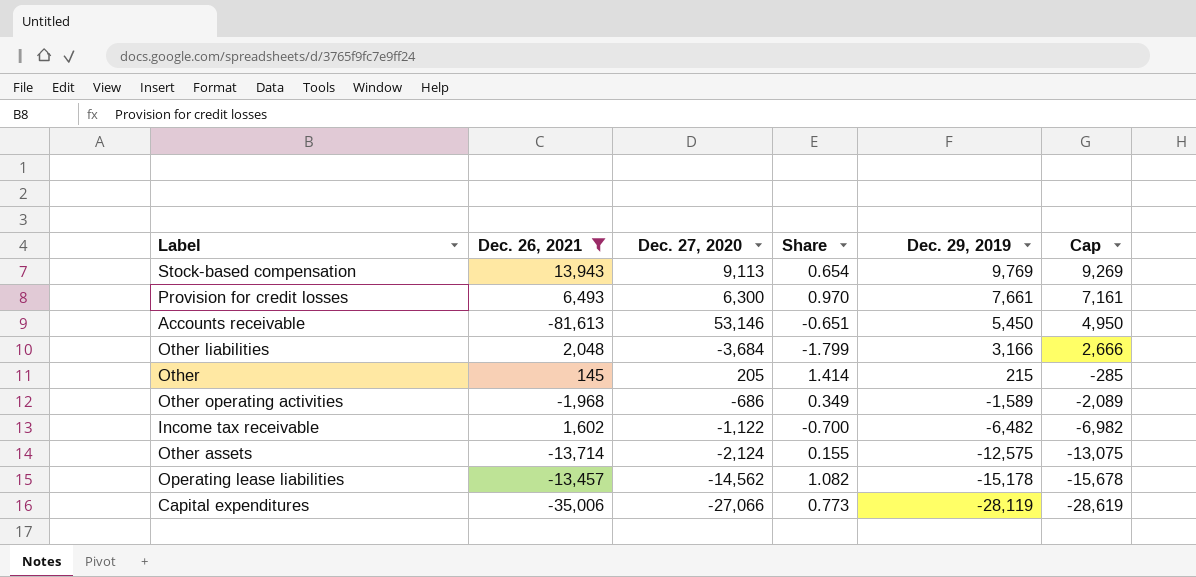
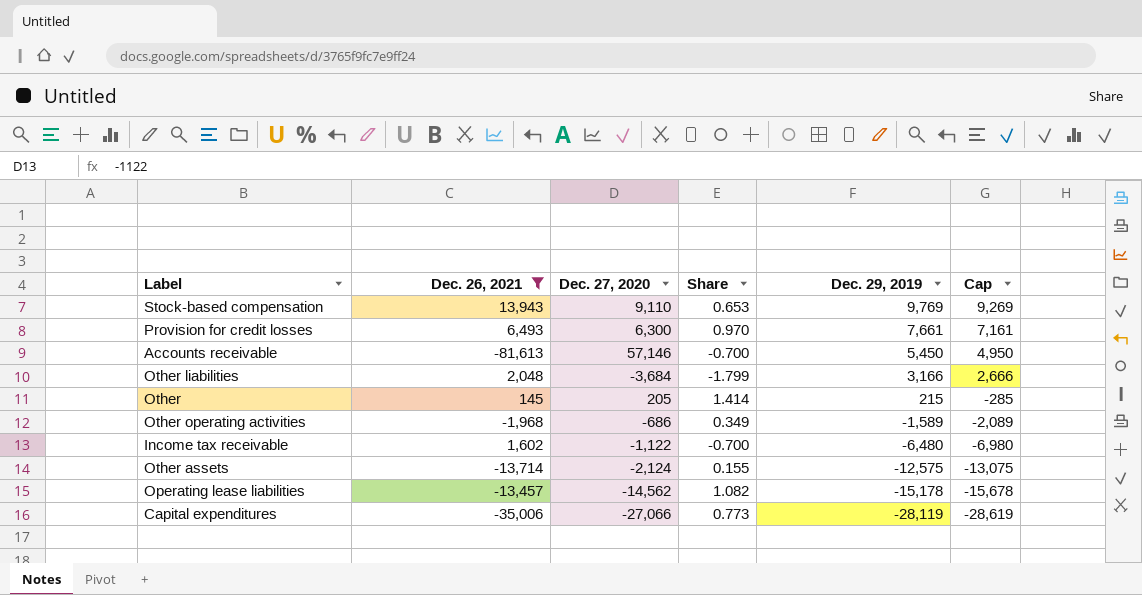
Stock-based compensation | Dec. 27, 2020: 9,113 -> 9,110
Stock-based compensation | Share: 0.654 -> 0.653
Accounts receivable | Dec. 27, 2020: 53,146 -> 57,146
Accounts receivable | Share: -0.651 -> -0.700
Income tax receivable | Dec. 29, 2019: -6,482 -> -6,480
Income tax receivable | Cap: -6,982 -> -6,980

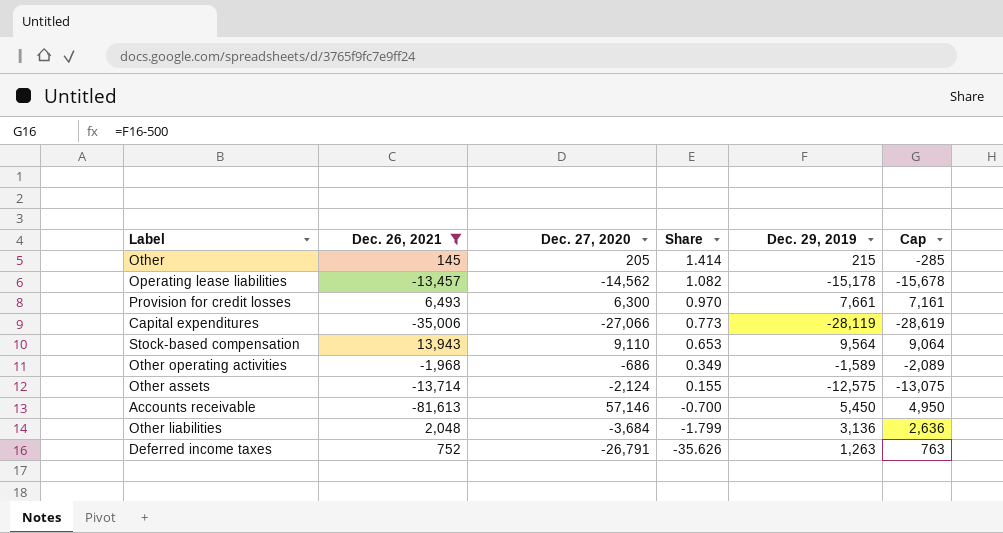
row order: Dec. 29, 2019 descending -> Share descending
row Income tax receivable: 1,602 | -1,122 | -0.700 | -6,480 | -6,980 -> none
Stock-based compensation | Dec. 29, 2019: 9,769 -> 9,564
Stock-based compensation | Cap: 9,269 -> 9,064
Other liabilities | Dec. 29, 2019: 3,166 -> 3,136
Other liabilities | Cap: 2,666 -> 2,636
row Deferred income taxes: none -> 752 | -26,791 | -35.626 | 1,263 | 763

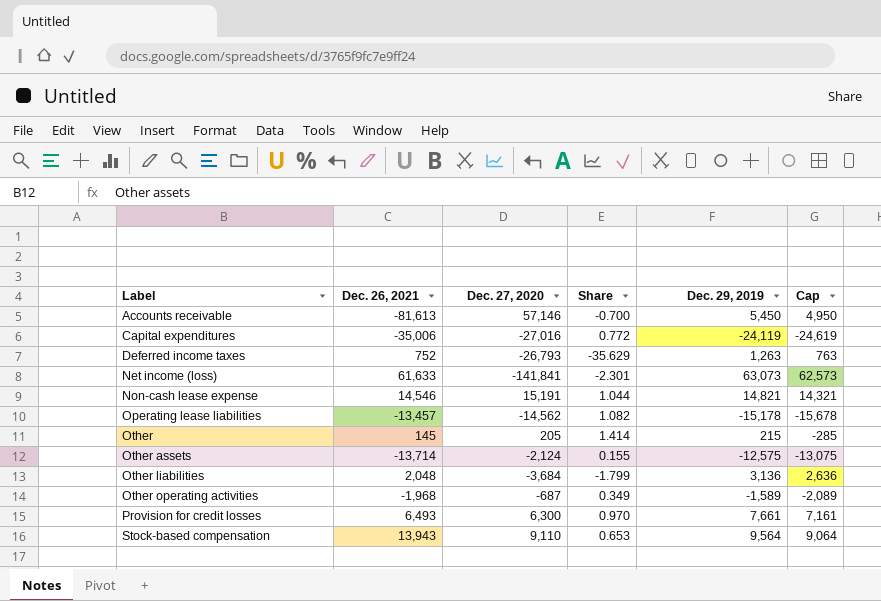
filter: Dec. 26, 2021 <= 13,943 -> none
row order: Share descending -> Label ascending
Capital expenditures | Dec. 27, 2020: -27,066 -> -27,016
Capital expenditures | Share: 0.773 -> 0.772
Capital expenditures | Dec. 29, 2019: -28,119 -> -24,119
Capital expenditures | Cap: -28,619 -> -24,619
Deferred income taxes | Dec. 27, 2020: -26,791 -> -26,793
Deferred income taxes | Share: -35.626 -> -35.629
Other operating activities | Dec. 27, 2020: -686 -> -687

